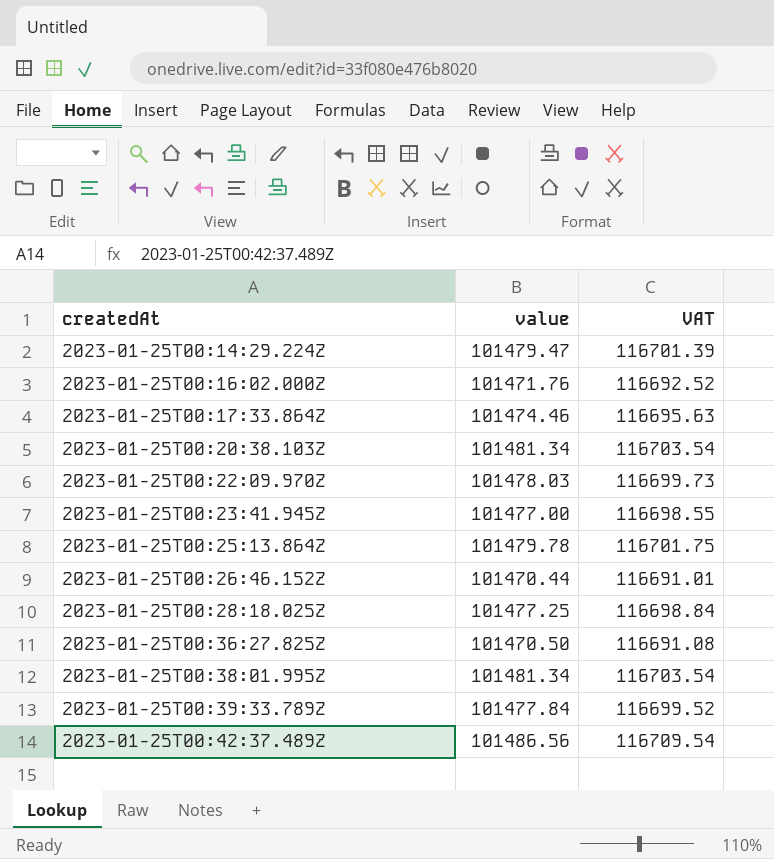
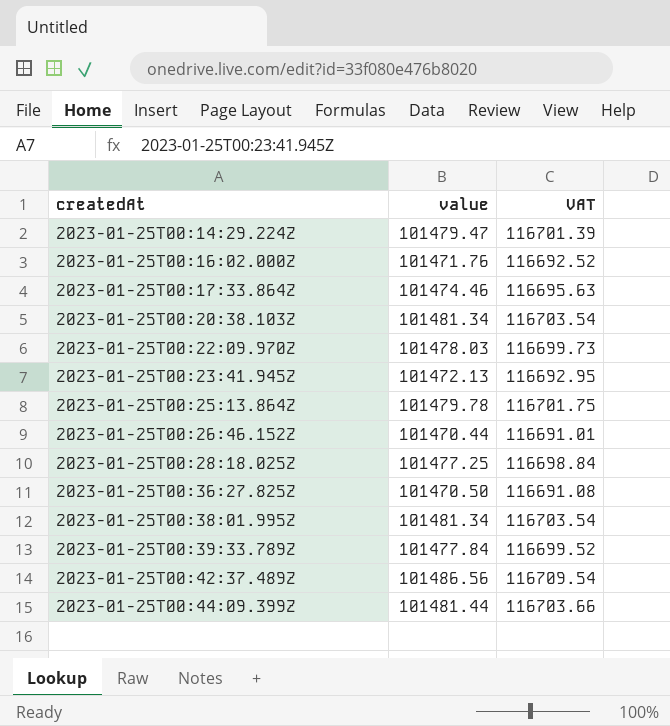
2023-01-25T00:23:41.945Z | value: 101477.00 -> 101472.13
2023-01-25T00:23:41.945Z | VAT: 116698.55 -> 116692.95
row 2023-01-25T00:44:09.399Z: none -> 101481.44 | 116703.66

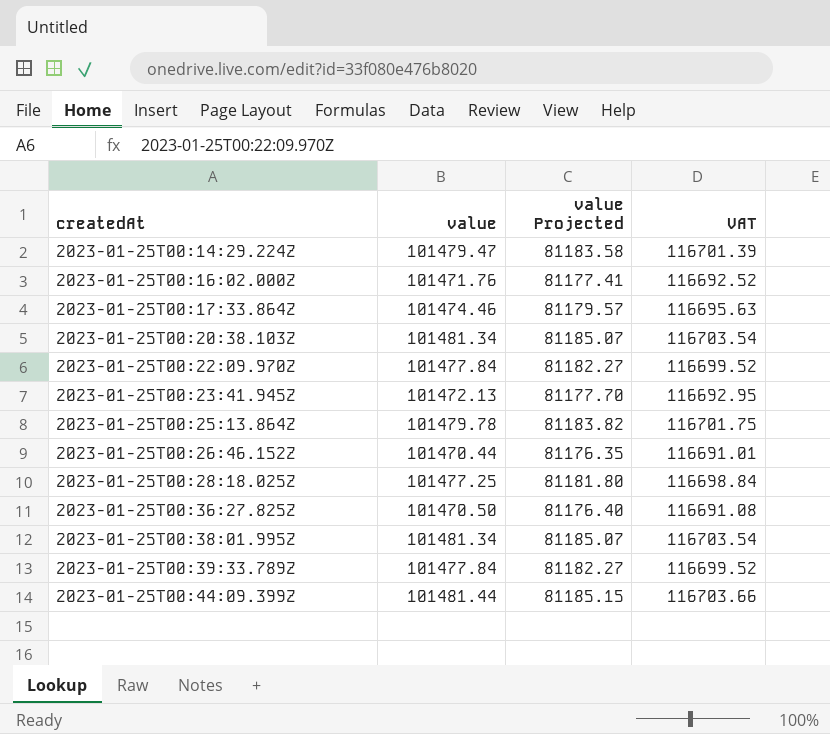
column value Projected | formula: none -> [value] * 0.8
row 2023-01-25T00:42:37.489Z: 101486.56 | 116709.54 -> none
2023-01-25T00:22:09.970Z | value: 101478.03 -> 101477.84
2023-01-25T00:22:09.970Z | VAT: 116699.73 -> 116699.52

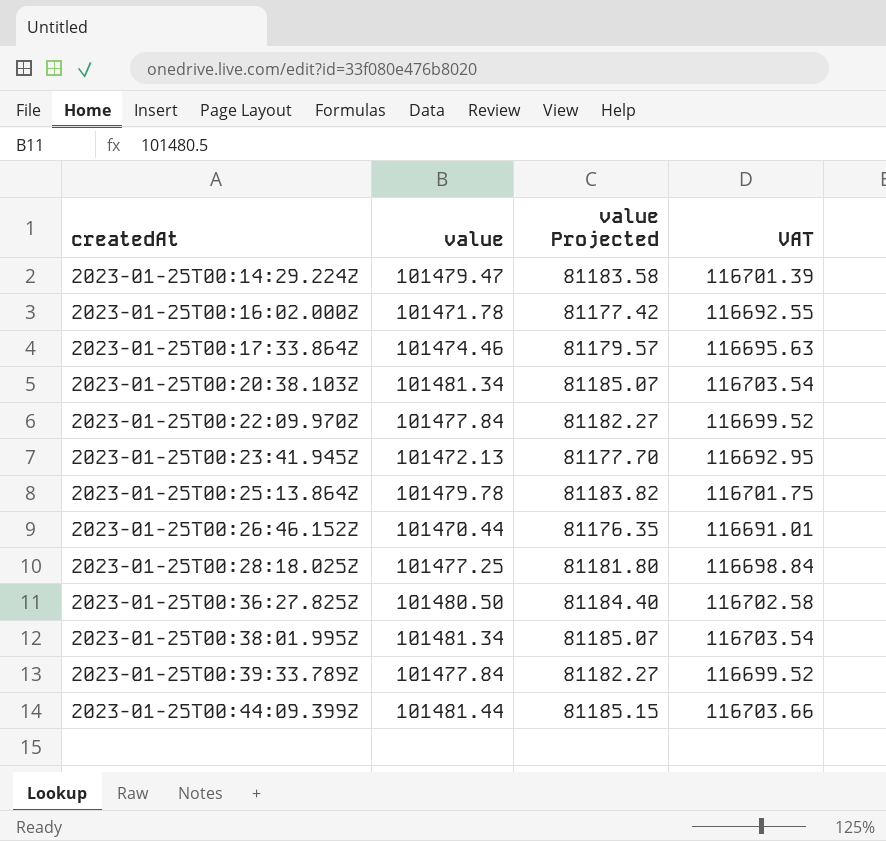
2023-01-25T00:16:02.000Z | value: 101471.76 -> 101471.78
2023-01-25T00:16:02.000Z | value Projected: 81177.41 -> 81177.42
2023-01-25T00:16:02.000Z | VAT: 116692.52 -> 116692.55
2023-01-25T00:36:27.825Z | value: 101470.50 -> 101480.50
2023-01-25T00:36:27.825Z | value Projected: 81176.40 -> 81184.40
2023-01-25T00:36:27.825Z | VAT: 116691.08 -> 116702.58

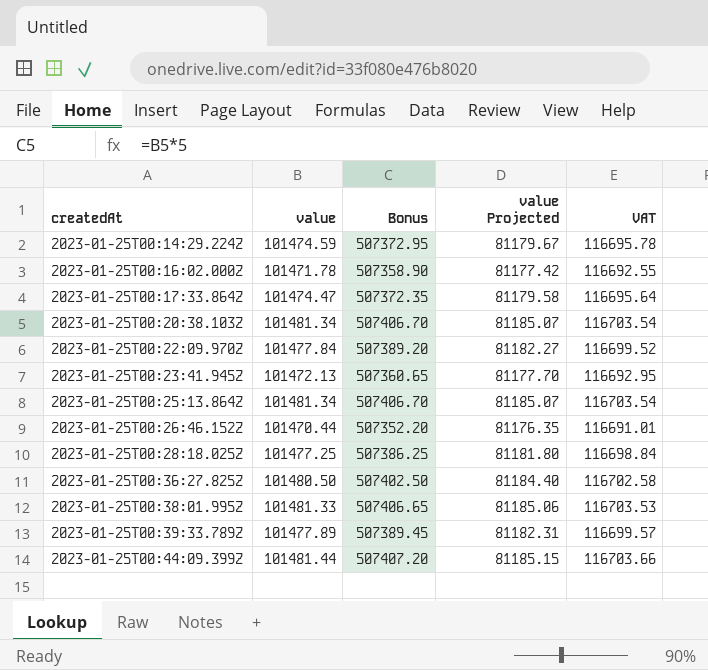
column Bonus | formula: none -> [value] * 5
2023-01-25T00:14:29.224Z | value: 101479.47 -> 101474.59
2023-01-25T00:14:29.224Z | value Projected: 81183.58 -> 81179.67
2023-01-25T00:14:29.224Z | VAT: 116701.39 -> 116695.78
2023-01-25T00:17:33.864Z | value: 101474.46 -> 101474.47
2023-01-25T00:17:33.864Z | value Projected: 81179.57 -> 81179.58
2023-01-25T00:17:33.864Z | VAT: 116695.63 -> 116695.64
2023-01-25T00:25:13.864Z | value: 101479.78 -> 101481.34
2023-01-25T00:25:13.864Z | value Projected: 81183.82 -> 81185.07
2023-01-25T00:25:13.864Z | VAT: 116701.75 -> 116703.54
2023-01-25T00:38:01.995Z | value: 101481.34 -> 101481.33
2023-01-25T00:38:01.995Z | value Projected: 81185.07 -> 81185.06
2023-01-25T00:38:01.995Z | VAT: 116703.54 -> 116703.53
2023-01-25T00:39:33.789Z | value: 101477.84 -> 101477.89
2023-01-25T00:39:33.789Z | value Projected: 81182.27 -> 81182.31
2023-01-25T00:39:33.789Z | VAT: 116699.52 -> 116699.57

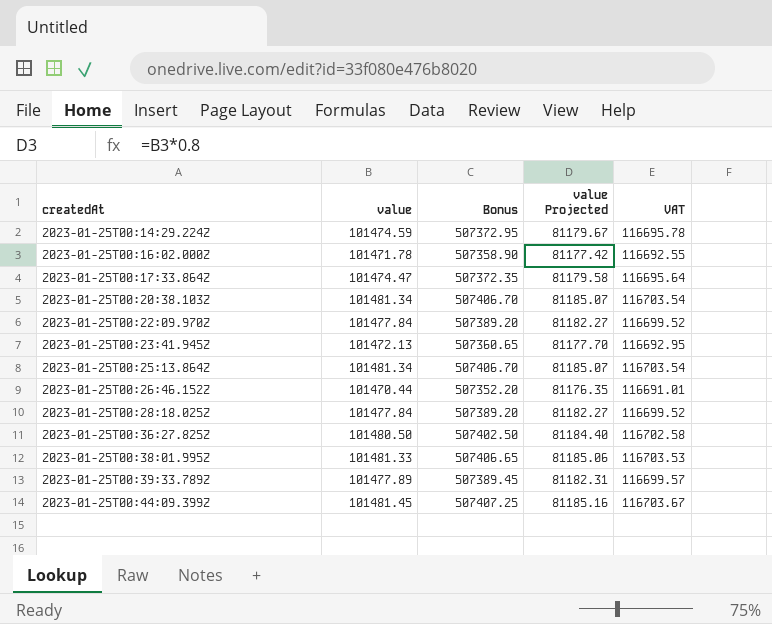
2023-01-25T00:28:18.025Z | value: 101477.25 -> 101477.84
2023-01-25T00:28:18.025Z | Bonus: 507386.25 -> 507389.20
2023-01-25T00:28:18.025Z | value Projected: 81181.80 -> 81182.27
2023-01-25T00:28:18.025Z | VAT: 116698.84 -> 116699.52
2023-01-25T00:44:09.399Z | value: 101481.44 -> 101481.45
2023-01-25T00:44:09.399Z | Bonus: 507407.20 -> 507407.25
2023-01-25T00:44:09.399Z | value Projected: 81185.15 -> 81185.16
2023-01-25T00:44:09.399Z | VAT: 116703.66 -> 116703.67

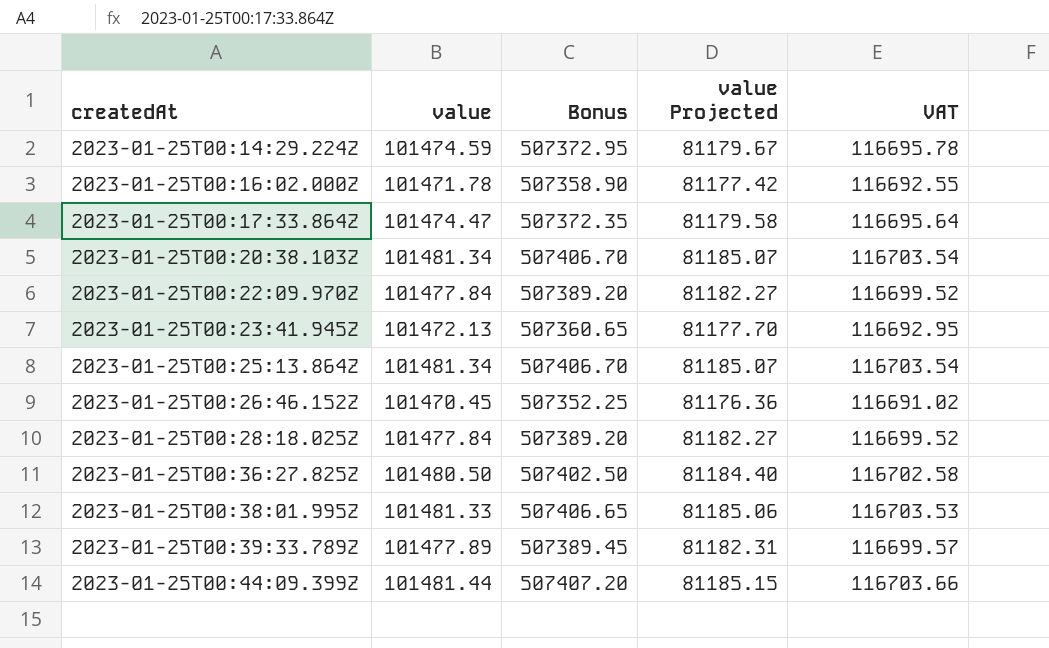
2023-01-25T00:26:46.152Z | value: 101470.44 -> 101470.45
2023-01-25T00:26:46.152Z | Bonus: 507352.20 -> 507352.25
2023-01-25T00:26:46.152Z | value Projected: 81176.35 -> 81176.36
2023-01-25T00:26:46.152Z | VAT: 116691.01 -> 116691.02
2023-01-25T00:44:09.399Z | value: 101481.45 -> 101481.44
2023-01-25T00:44:09.399Z | Bonus: 507407.25 -> 507407.20
2023-01-25T00:44:09.399Z | value Projected: 81185.16 -> 81185.15
2023-01-25T00:44:09.399Z | VAT: 116703.67 -> 116703.66

